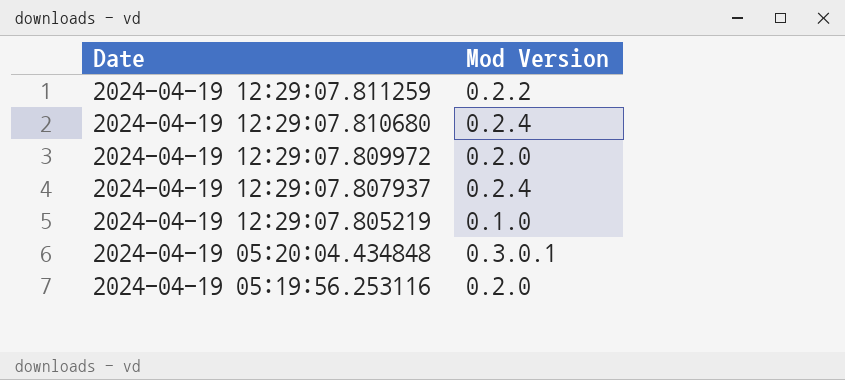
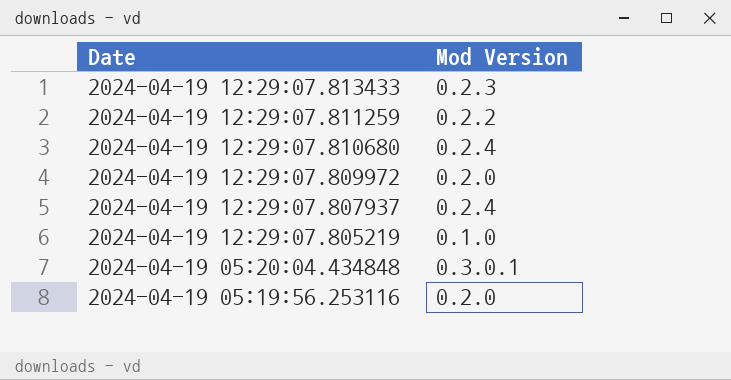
row 2024-04-19 12:29:07.813433: none -> 0.2.3

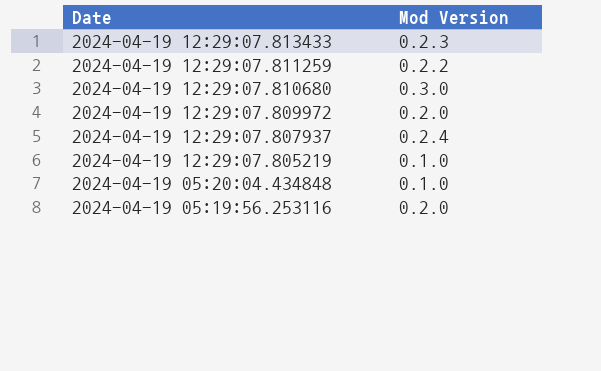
2024-04-19 12:29:07.810680 | Mod Version: 0.2.4 -> 0.3.0
2024-04-19 05:20:04.434848 | Mod Version: 0.3.0.1 -> 0.1.0

